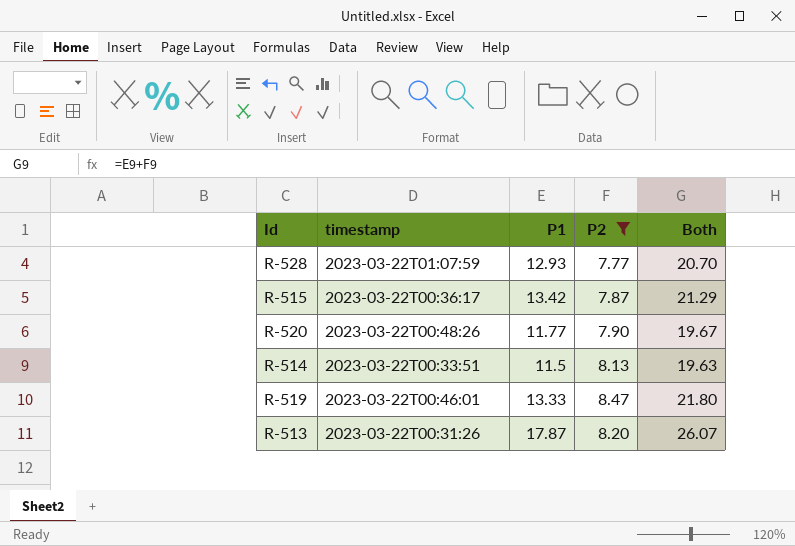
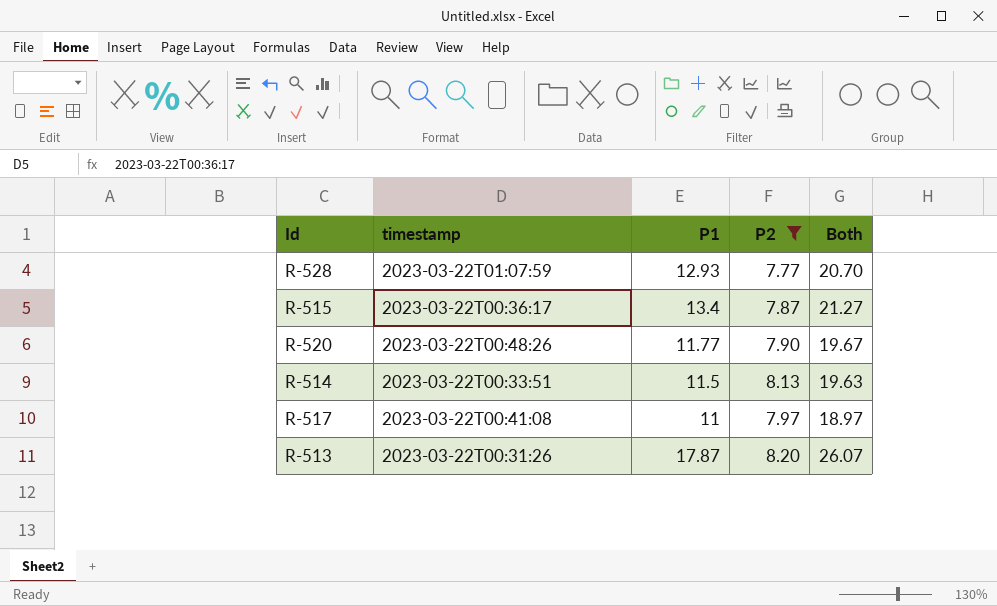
row R-519: 2023-03-22T00:46:01 | 13.33 | 8.47 | 21.80 -> none
R-515 | P1: 13.42 -> 13.4
R-515 | Both: 21.29 -> 21.27
row R-517: none -> 2023-03-22T00:41:08 | 11 | 7.97 | 18.97

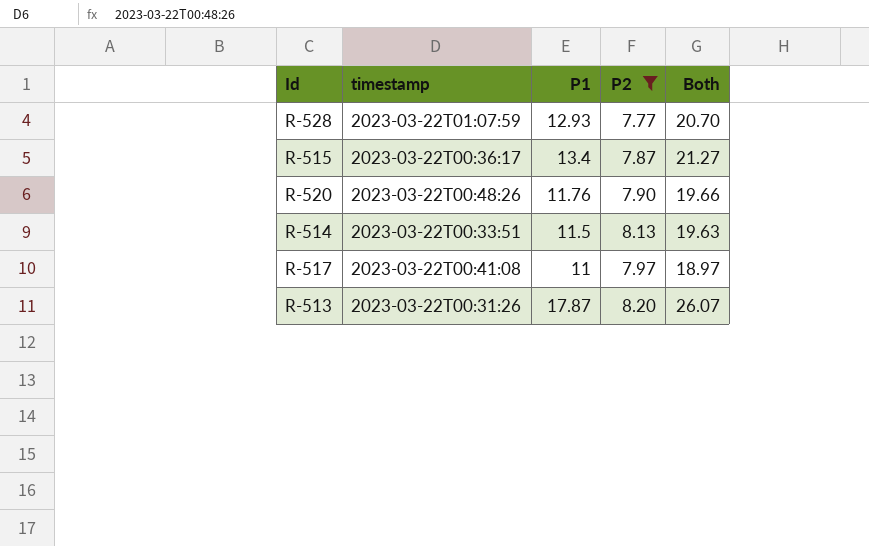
R-520 | P1: 11.77 -> 11.76
R-520 | Both: 19.67 -> 19.66

